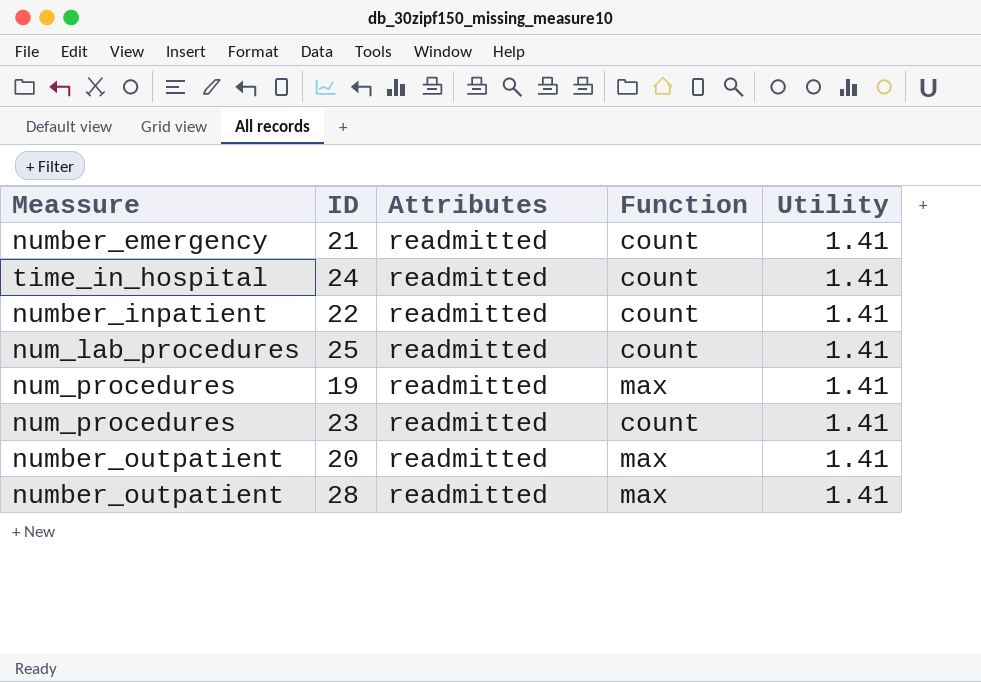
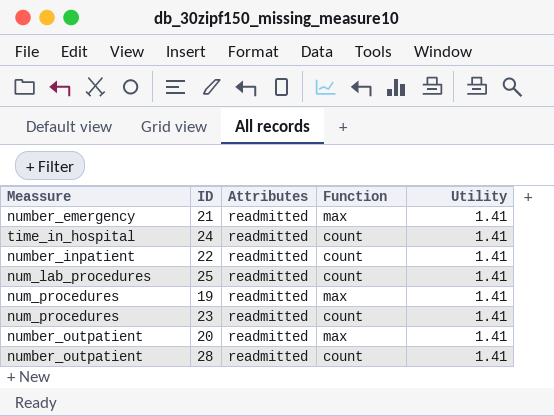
21 | Function: count -> max
28 | Function: max -> count

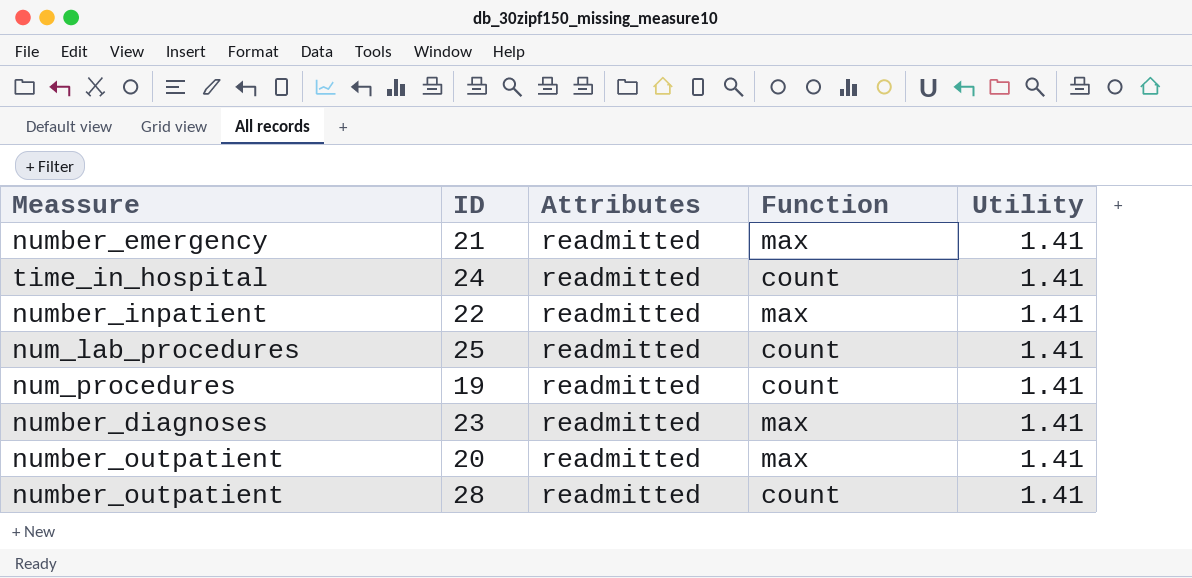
22 | Function: count -> max
19 | Function: max -> count
23 | Meassure: num_procedures -> number_diagnoses
23 | Function: count -> max

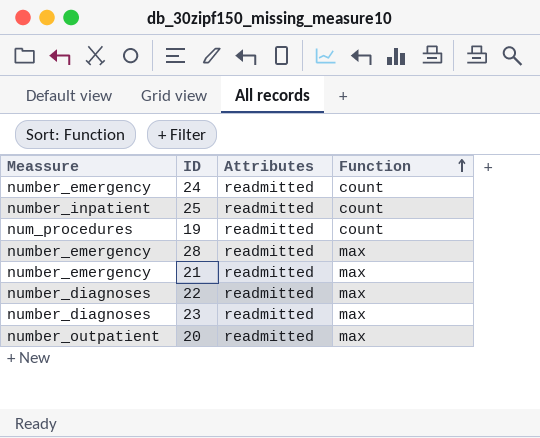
row order: none -> Function ascending
column Utility | position: 5 -> none
24 | Meassure: time_in_hospital -> number_emergency
25 | Meassure: num_lab_procedures -> number_inpatient
28 | Meassure: number_outpatient -> number_emergency
28 | Function: count -> max
22 | Meassure: number_inpatient -> number_diagnoses

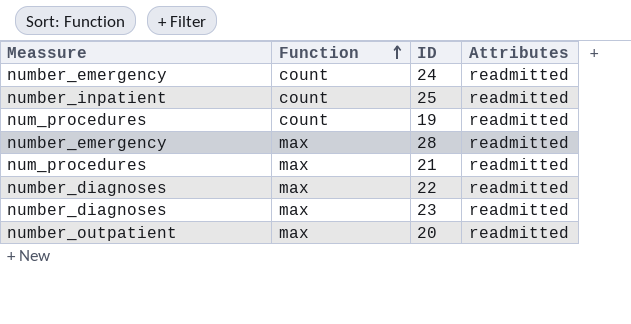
column Function | position: 4 -> 2
21 | Meassure: number_emergency -> num_procedures

